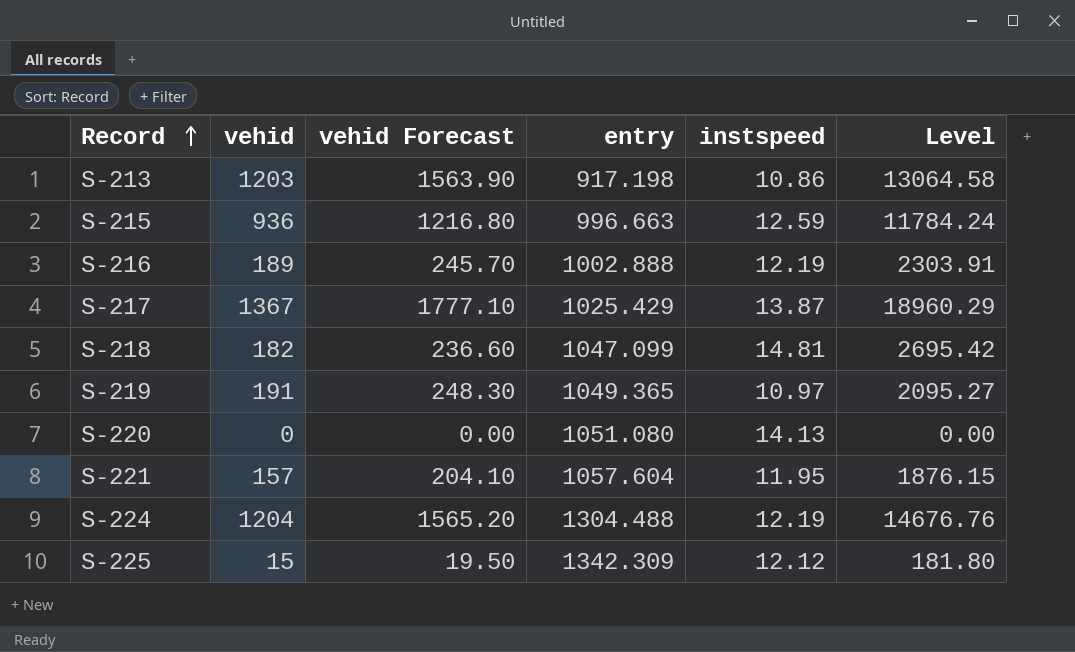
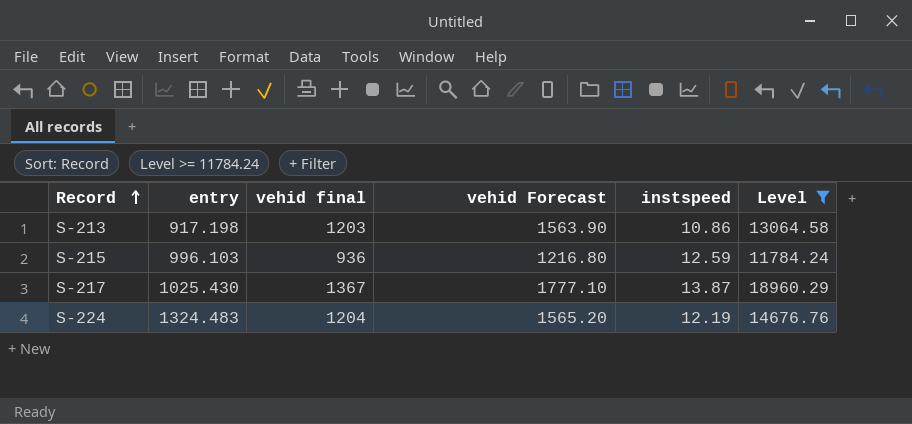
filter: none -> Level >= 11784.24
column entry | position: 4 -> 2
column name: vehid -> vehid final
S-215 | entry: 996.663 -> 996.103
S-217 | entry: 1025.429 -> 1025.430
S-224 | entry: 1304.488 -> 1324.483

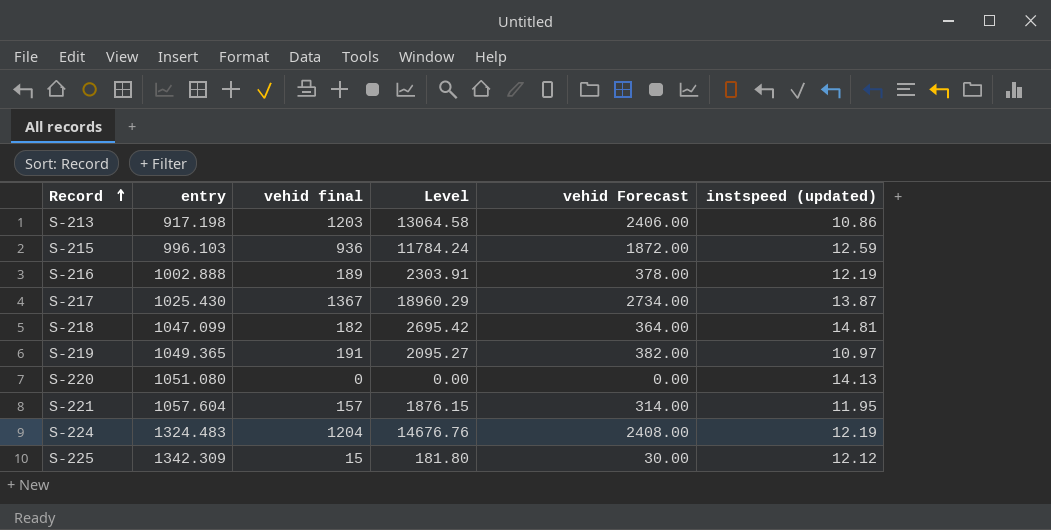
filter: Level >= 11784.24 -> none
column Level | position: 6 -> 4
column vehid Forecast | formula: [vehid final] * 1.3 -> [vehid final] * 2
column name: instspeed -> instspeed (updated)

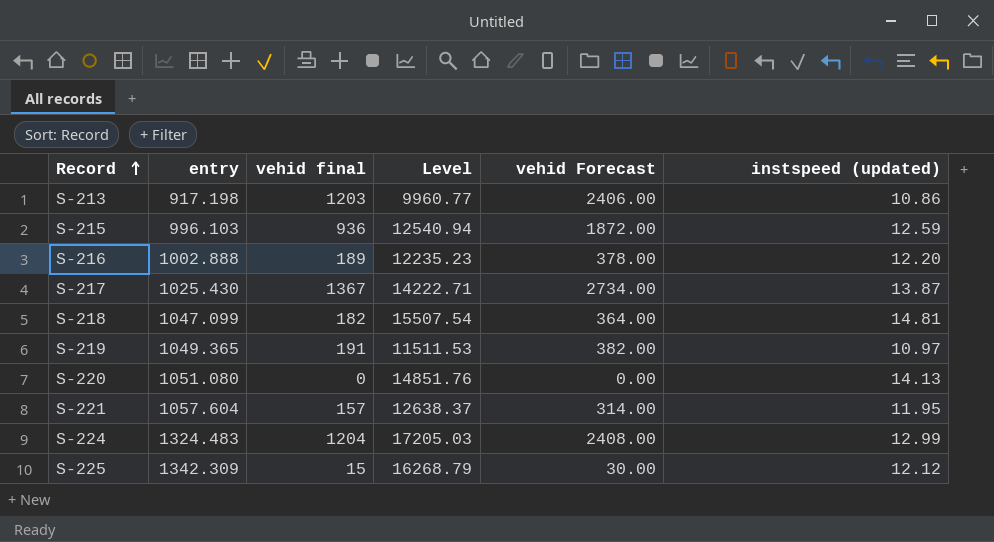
column Level | formula: [vehid final] * [instspeed (updated)] -> [entry] * [instspeed (updated)]
S-216 | instspeed (updated): 12.19 -> 12.20
S-224 | instspeed (updated): 12.19 -> 12.99

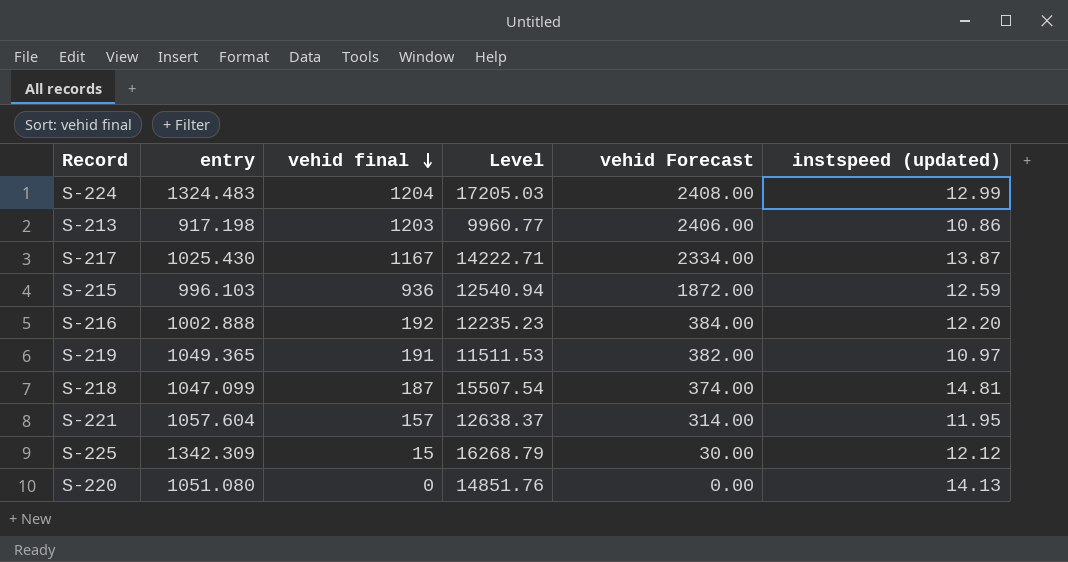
row order: Record ascending -> vehid final descending
S-217 | vehid final: 1367 -> 1167
S-217 | vehid Forecast: 2734.00 -> 2334.00
S-216 | vehid final: 189 -> 192
S-216 | vehid Forecast: 378.00 -> 384.00
S-218 | vehid final: 182 -> 187
S-218 | vehid Forecast: 364.00 -> 374.00

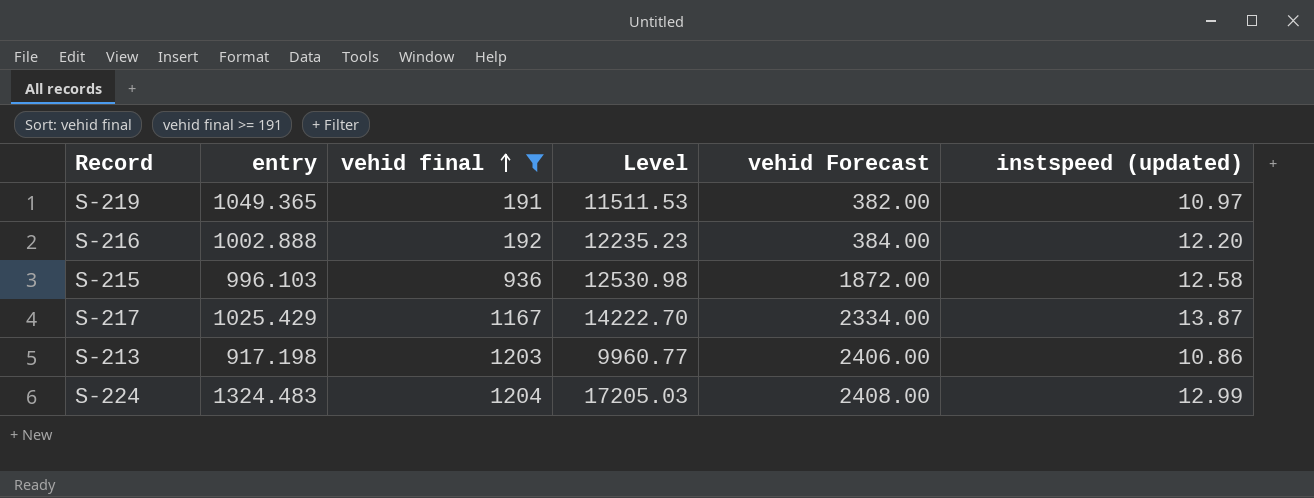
filter: none -> vehid final >= 191
row order: vehid final descending -> vehid final ascending
S-215 | Level: 12540.94 -> 12530.98
S-215 | instspeed (updated): 12.59 -> 12.58
S-217 | entry: 1025.430 -> 1025.429
S-217 | Level: 14222.71 -> 14222.70

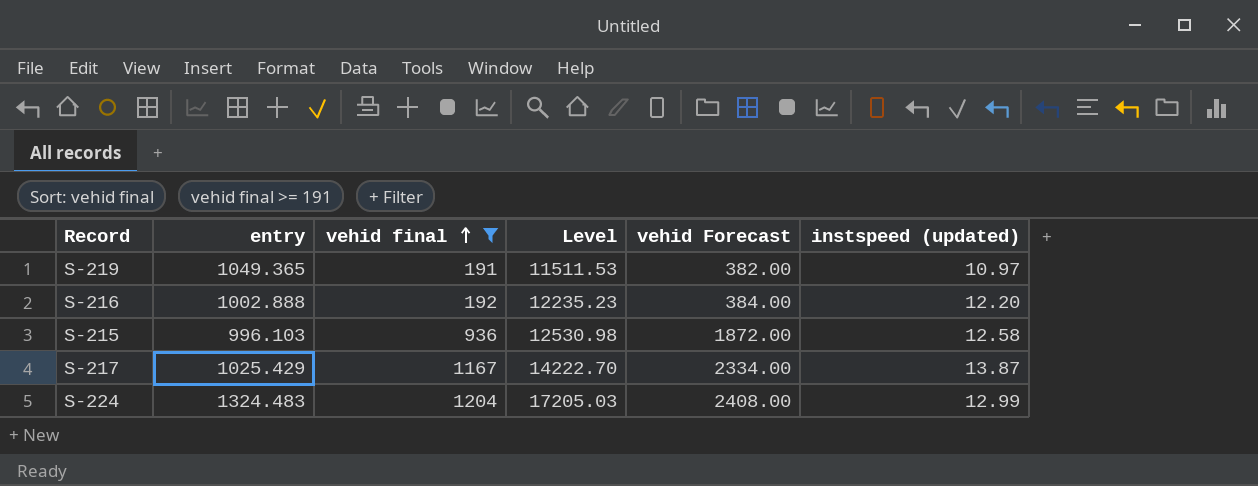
row S-213: 917.198 | 1203 | 9960.77 | 2406.00 | 10.86 -> none

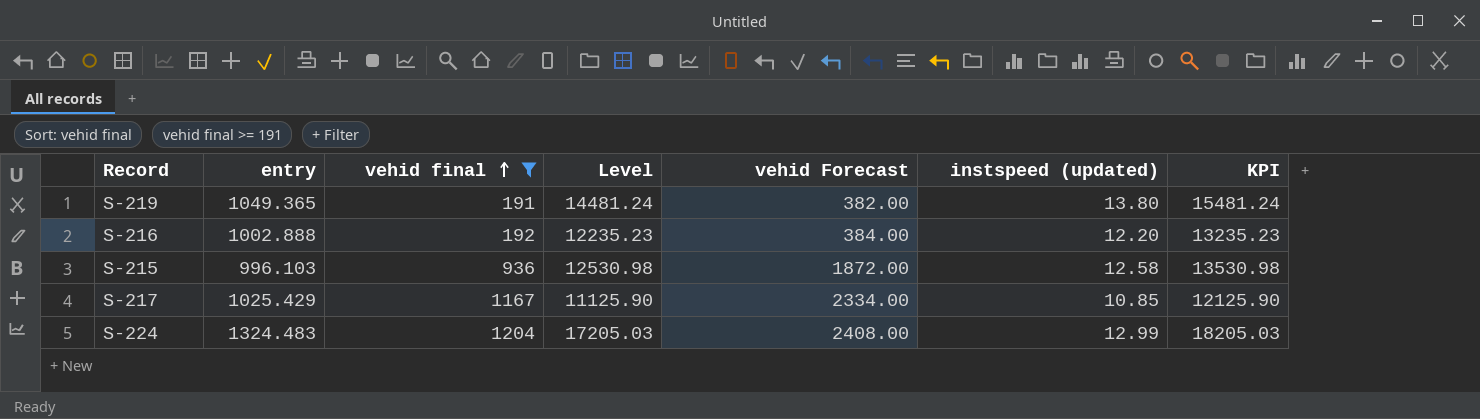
column KPI | formula: none -> [Level] + 1000
S-219 | Level: 11511.53 -> 14481.24
S-219 | instspeed (updated): 10.97 -> 13.80
S-217 | Level: 14222.70 -> 11125.90
S-217 | instspeed (updated): 13.87 -> 10.85

